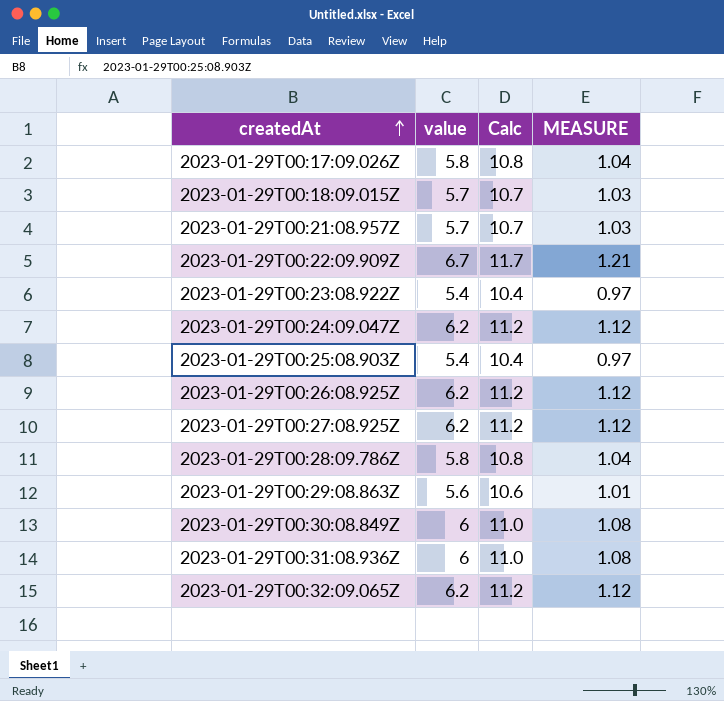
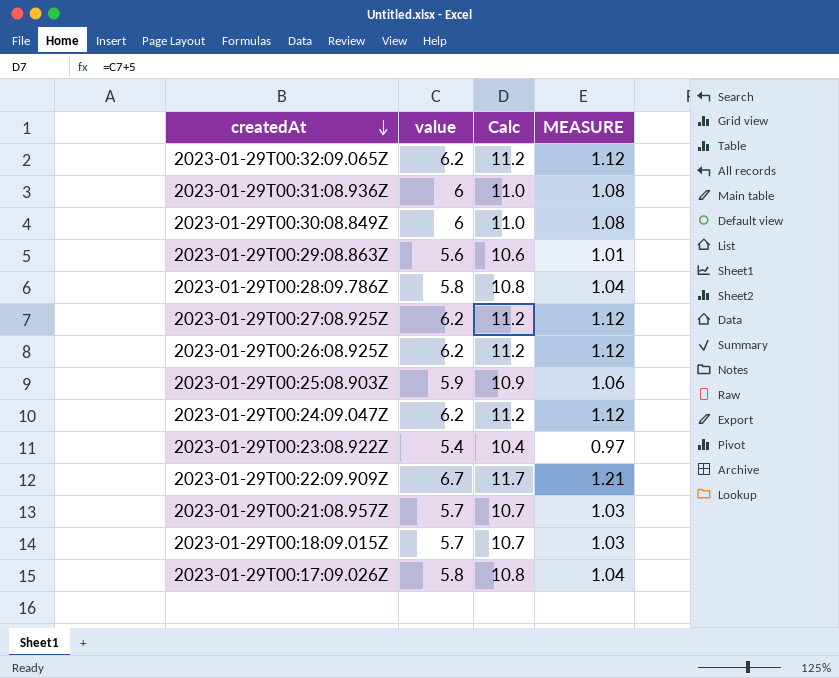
row order: createdAt ascending -> createdAt descending
2023-01-29T00:25:08.903Z | value: 5.4 -> 5.9
2023-01-29T00:25:08.903Z | Calc: 10.4 -> 10.9
2023-01-29T00:25:08.903Z | MEASURE: 0.97 -> 1.06

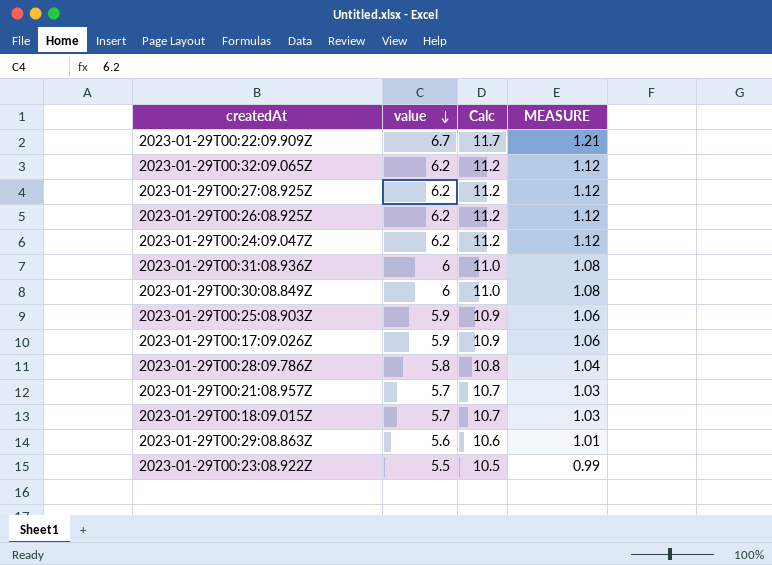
row order: createdAt descending -> value descending
2023-01-29T00:17:09.026Z | value: 5.8 -> 5.9
2023-01-29T00:17:09.026Z | Calc: 10.8 -> 10.9
2023-01-29T00:17:09.026Z | MEASURE: 1.04 -> 1.06
2023-01-29T00:23:08.922Z | value: 5.4 -> 5.5
2023-01-29T00:23:08.922Z | Calc: 10.4 -> 10.5
2023-01-29T00:23:08.922Z | MEASURE: 0.97 -> 0.99

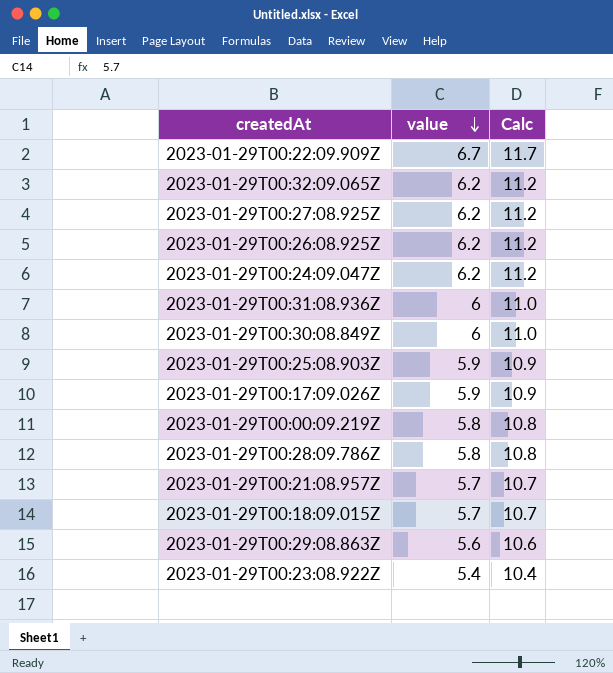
column MEASURE | formula: [value] * 0.18 -> none
row 2023-01-29T00:00:09.219Z: none -> 5.8 | 10.8
2023-01-29T00:23:08.922Z | value: 5.5 -> 5.4
2023-01-29T00:23:08.922Z | Calc: 10.5 -> 10.4

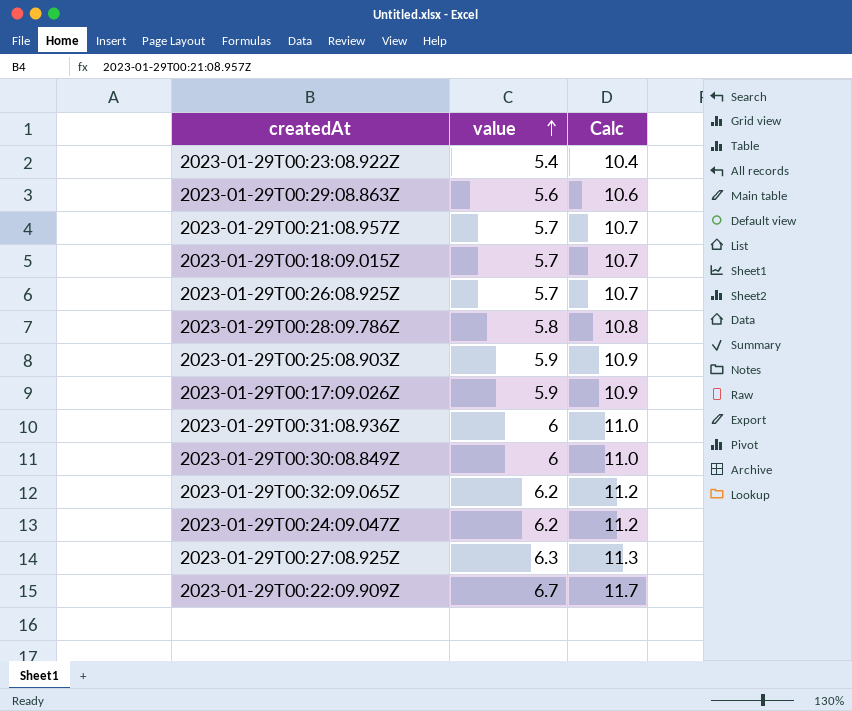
row order: value descending -> value ascending
row 2023-01-29T00:00:09.219Z: 5.8 | 10.8 -> none
2023-01-29T00:26:08.925Z | value: 6.2 -> 5.7
2023-01-29T00:26:08.925Z | Calc: 11.2 -> 10.7
2023-01-29T00:27:08.925Z | value: 6.2 -> 6.3
2023-01-29T00:27:08.925Z | Calc: 11.2 -> 11.3

